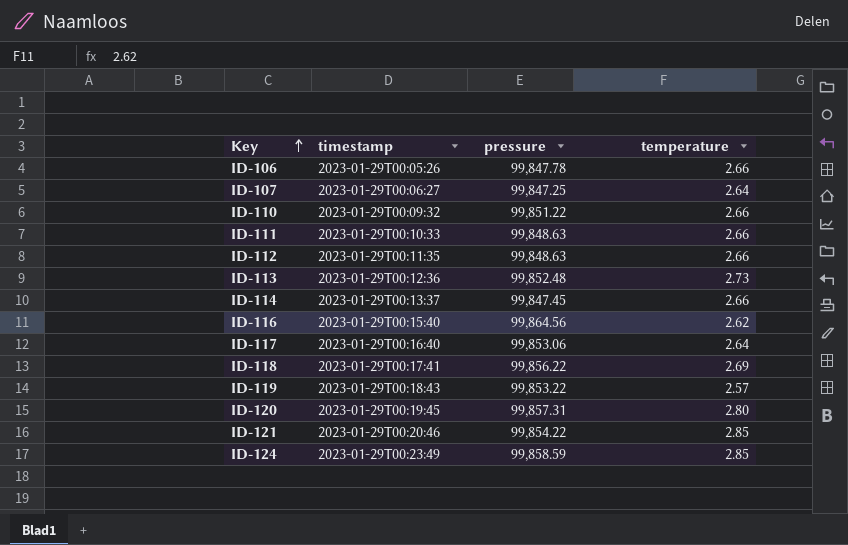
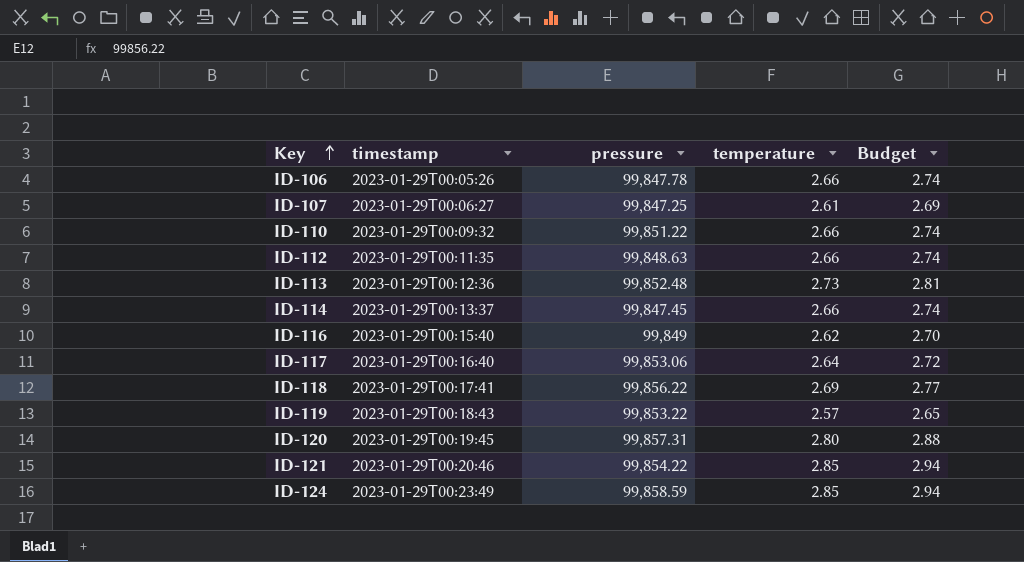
column Budget | formula: none -> [temperature] * 1.03
row ID-111: 2023-01-29T00:10:33 | 99,848.63 | 2.66 -> none
ID-107 | temperature: 2.64 -> 2.61
ID-116 | pressure: 99,864.56 -> 99,849

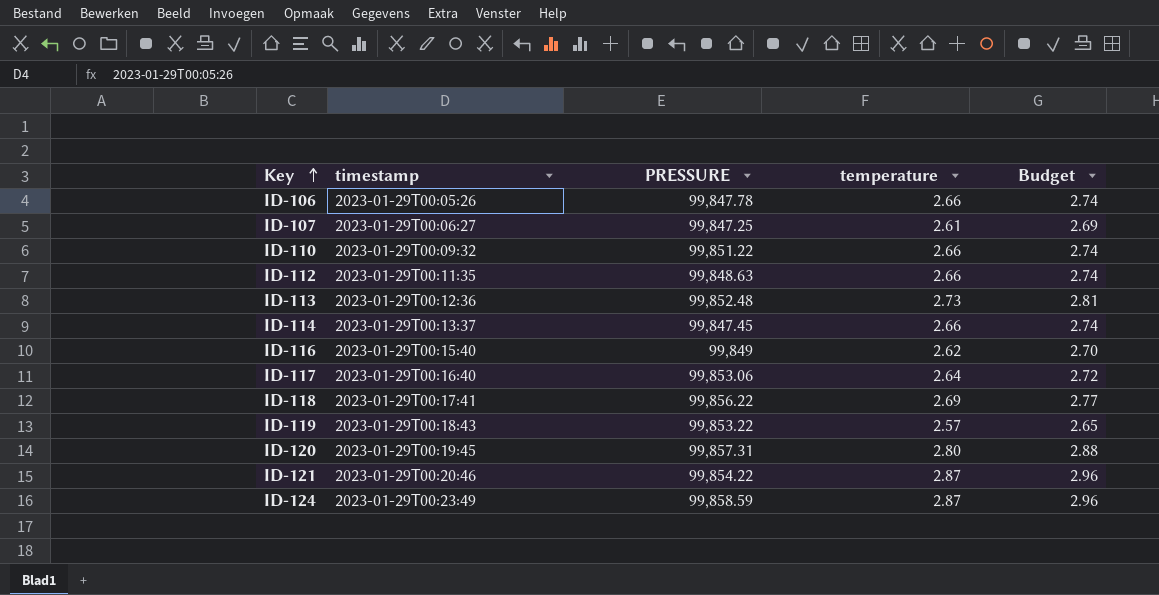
column name: pressure -> PRESSURE
ID-121 | temperature: 2.85 -> 2.87
ID-121 | Budget: 2.94 -> 2.96
ID-124 | temperature: 2.85 -> 2.87
ID-124 | Budget: 2.94 -> 2.96

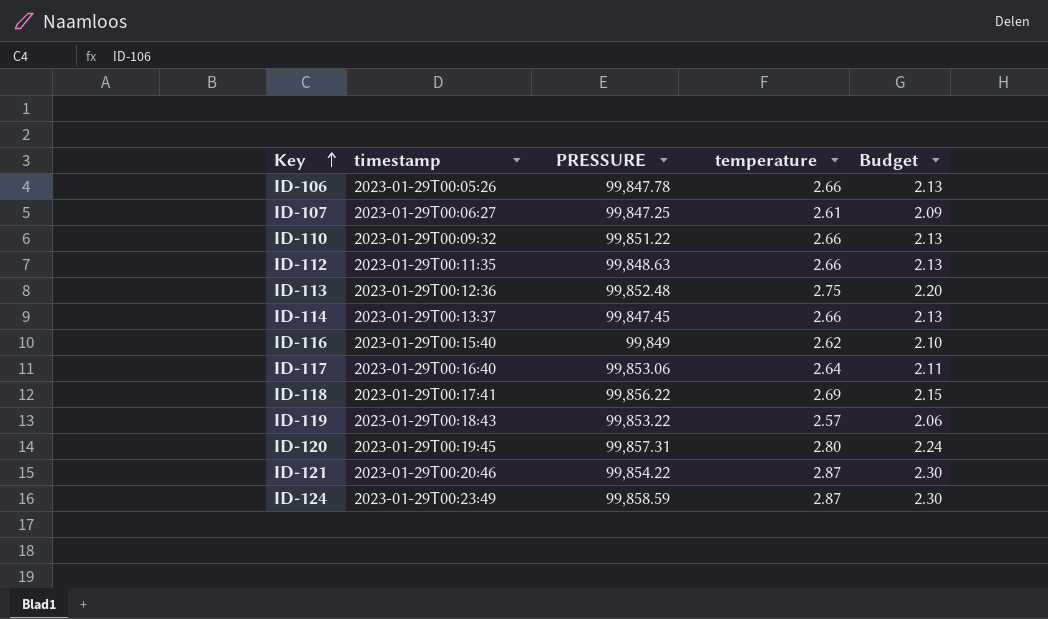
column Budget | formula: [temperature] * 1.03 -> [temperature] * 0.8
ID-113 | temperature: 2.73 -> 2.75

